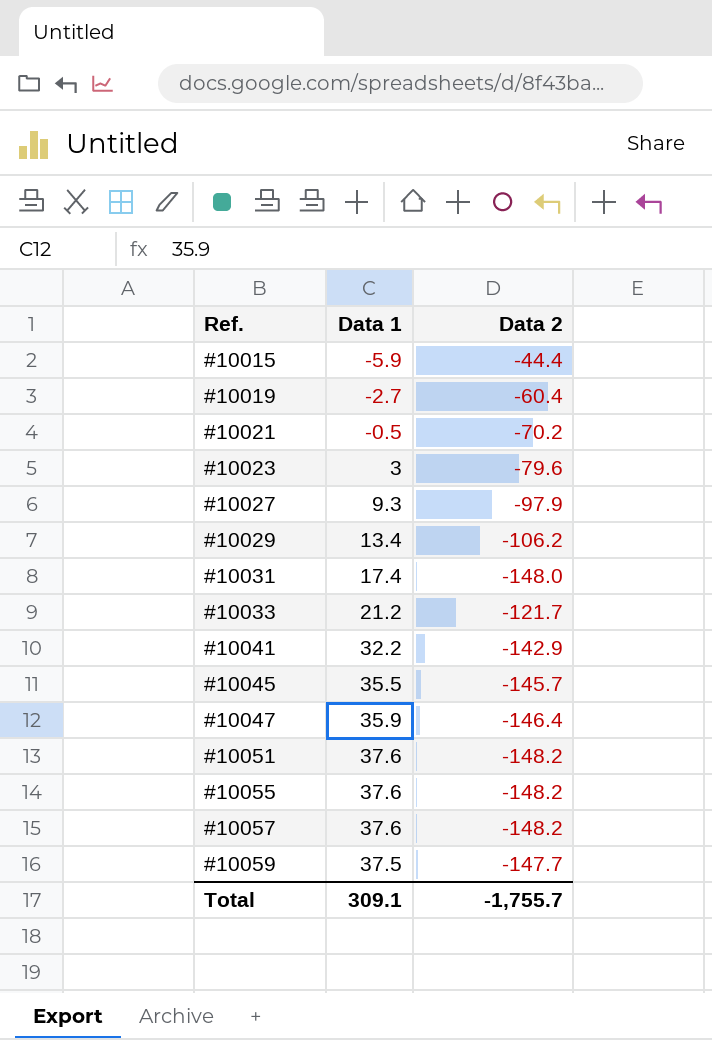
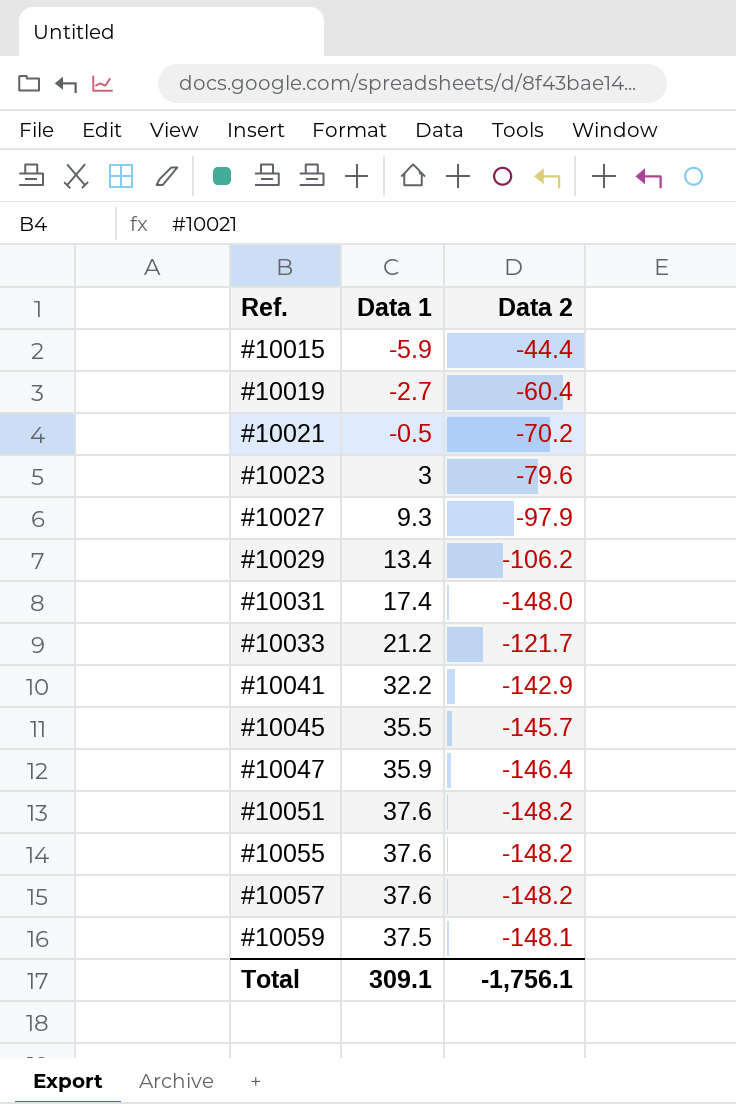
#10059 | Data 2: -147.7 -> -148.1
Total | Data 2: -1,755.7 -> -1,756.1

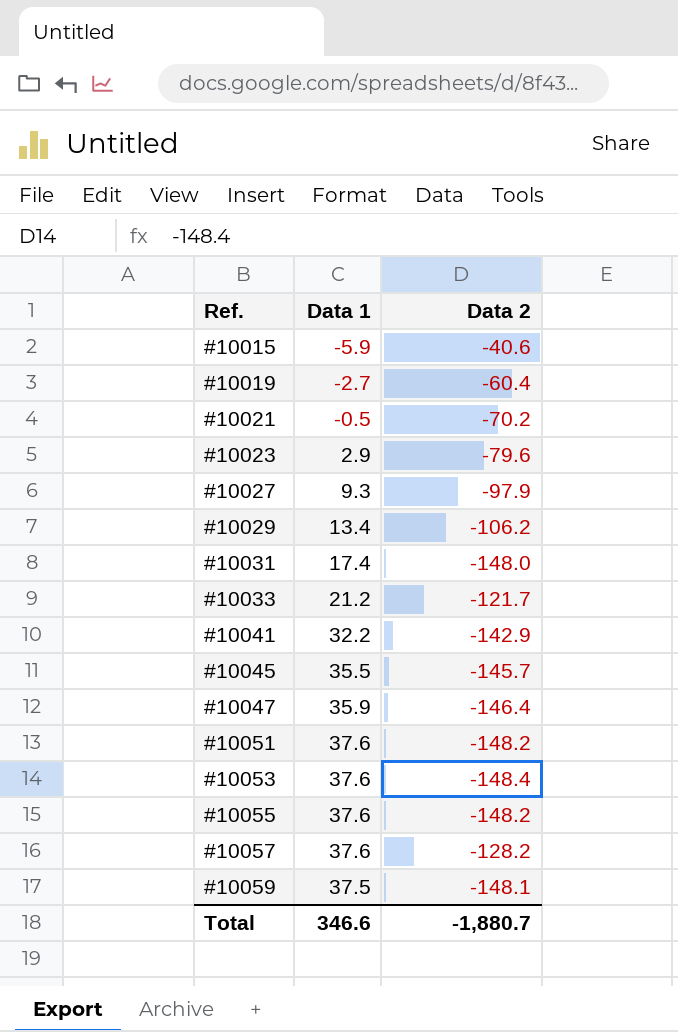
#10015 | Data 2: -44.4 -> -40.6
#10023 | Data 1: 3 -> 2.9
row #10053: none -> 37.6 | -148.4
#10057 | Data 2: -148.2 -> -128.2
Total | Data 1: 309.1 -> 346.6
Total | Data 2: -1,756.1 -> -1,880.7

